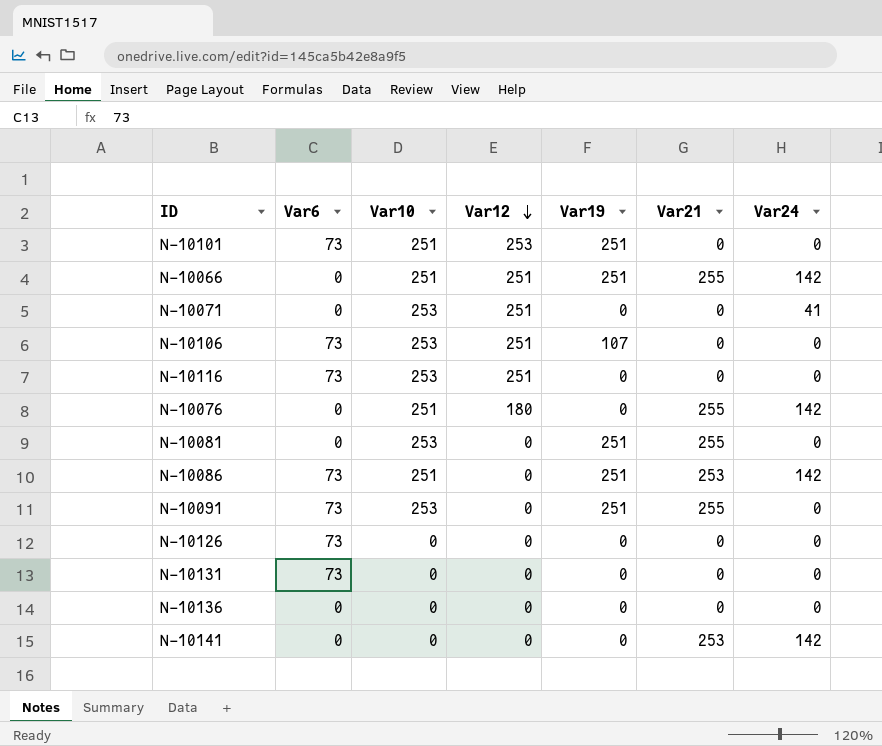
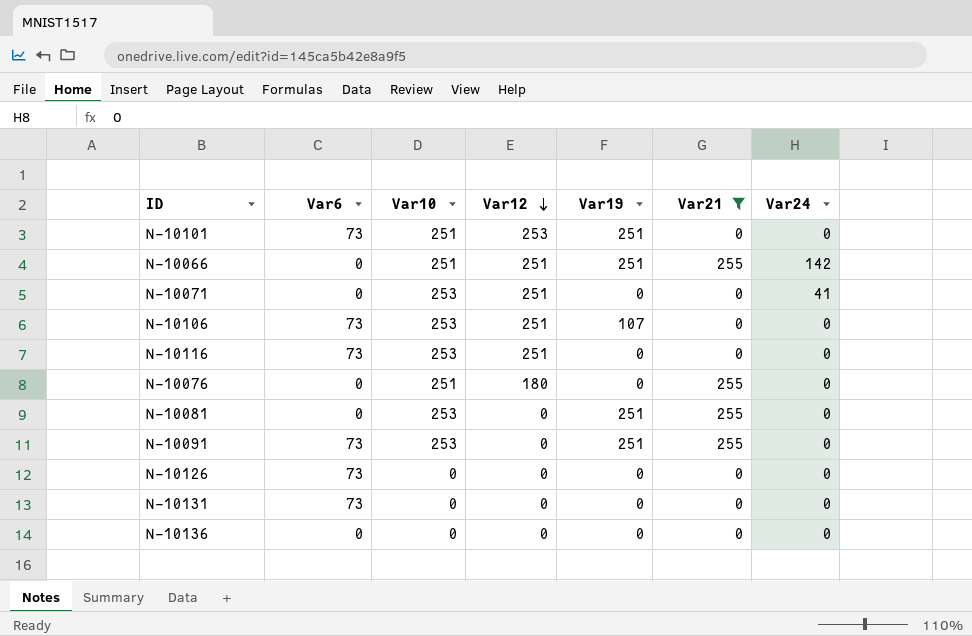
filter: none -> Var21 != 253
N-10076 | Var24: 142 -> 0

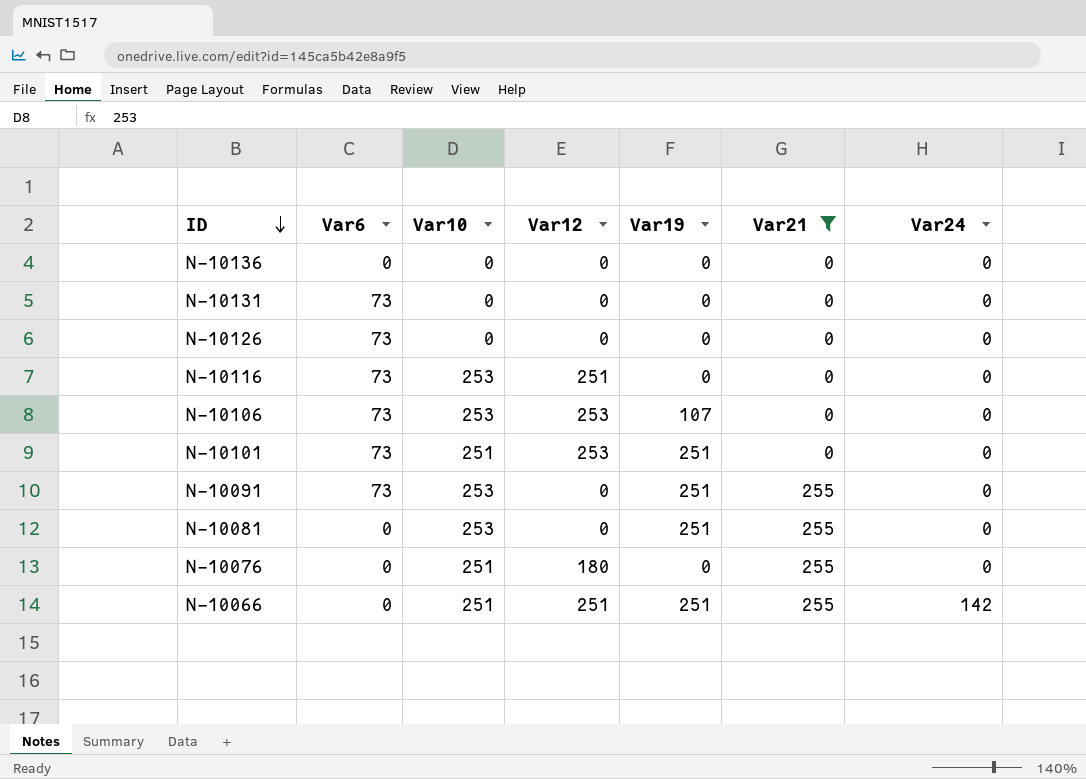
row order: Var12 descending -> ID descending
row N-10071: 0 | 253 | 251 | 0 | 0 | 41 -> none
N-10106 | Var12: 251 -> 253

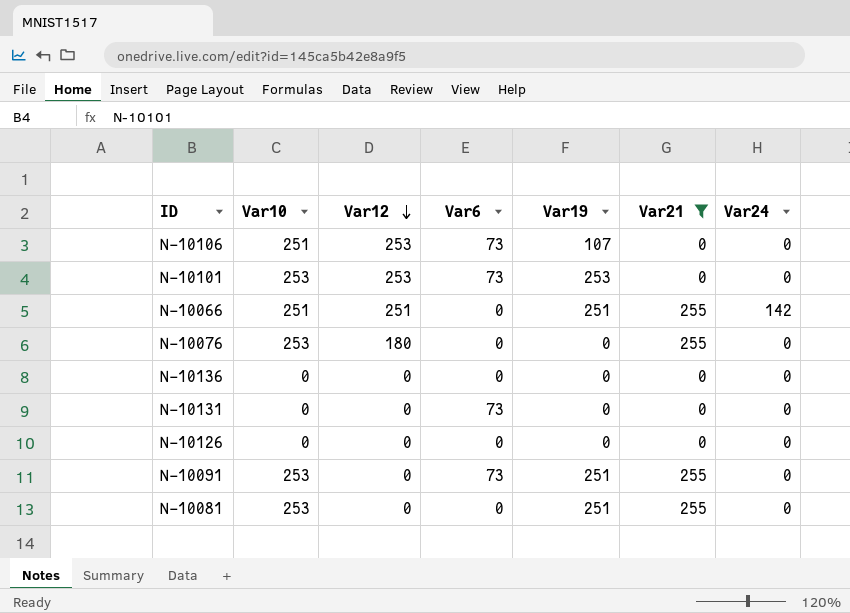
row order: ID descending -> Var12 descending
column Var6 | position: 2 -> 4
row N-10116: 73 | 253 | 251 | 0 | 0 | 0 -> none
N-10106 | Var10: 253 -> 251
N-10101 | Var10: 251 -> 253
N-10101 | Var19: 251 -> 253
N-10076 | Var10: 251 -> 253
N-10126 | Var6: 73 -> 0

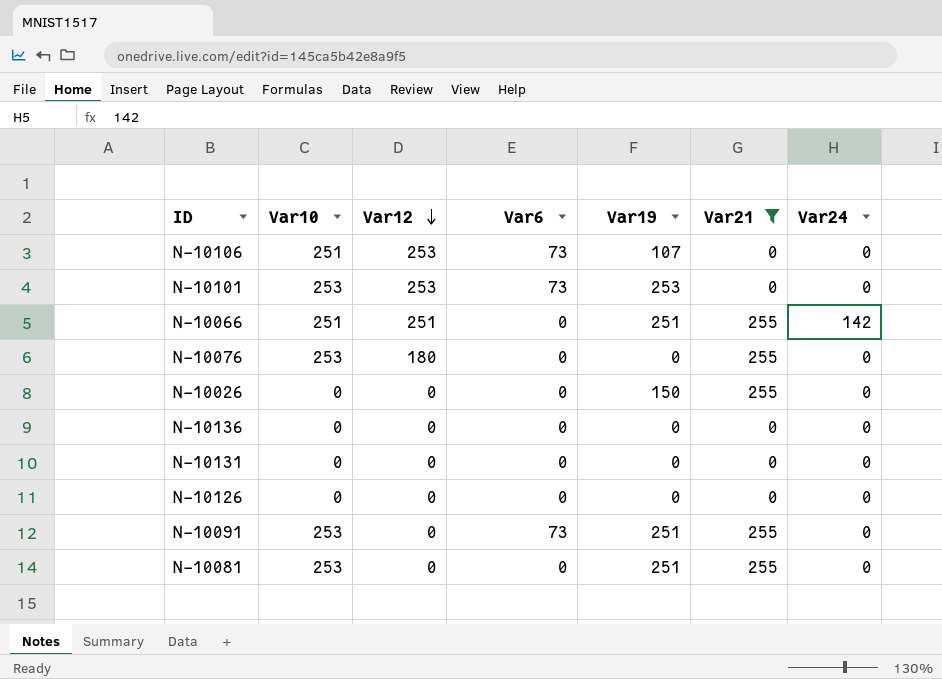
row N-10026: none -> 0 | 0 | 0 | 150 | 255 | 0
N-10131 | Var6: 73 -> 0

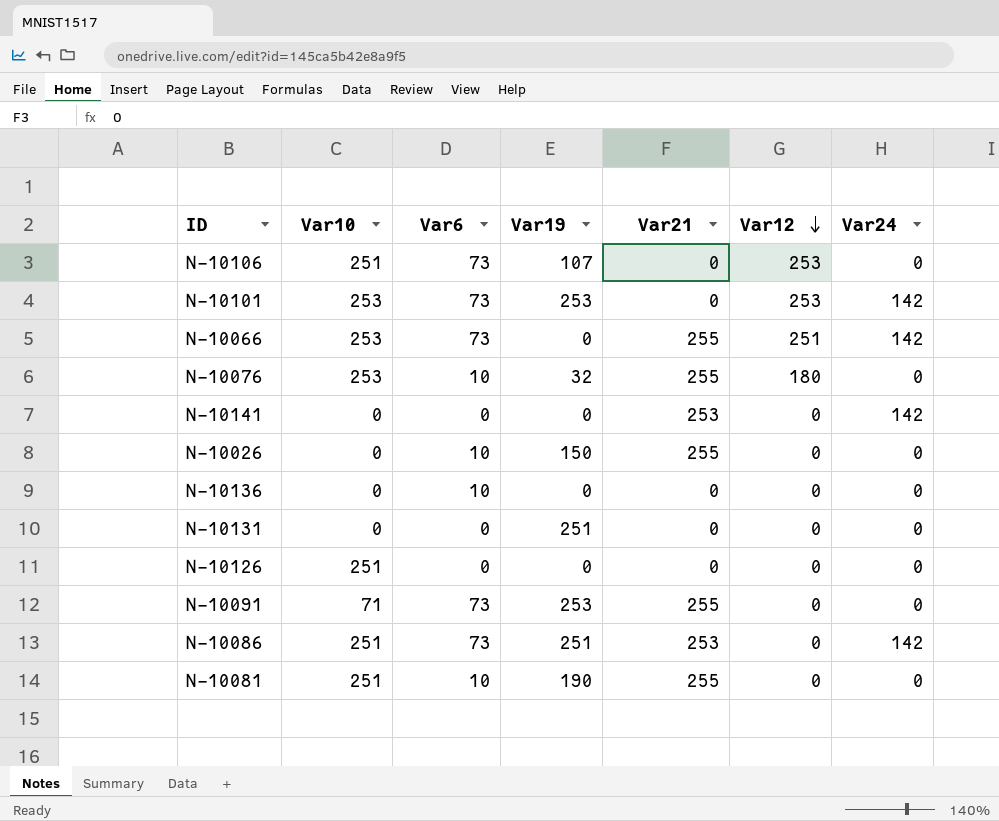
filter: Var21 != 253 -> none
column Var12 | position: 3 -> 6
N-10101 | Var24: 0 -> 142
N-10066 | Var10: 251 -> 253
N-10066 | Var6: 0 -> 73
N-10066 | Var19: 251 -> 0
N-10076 | Var6: 0 -> 10
N-10076 | Var19: 0 -> 32
N-10026 | Var6: 0 -> 10
N-10136 | Var6: 0 -> 10
N-10131 | Var19: 0 -> 251
N-10126 | Var10: 0 -> 251
N-10091 | Var10: 253 -> 71
N-10091 | Var19: 251 -> 253
N-10081 | Var10: 253 -> 251
N-10081 | Var6: 0 -> 10
N-10081 | Var19: 251 -> 190

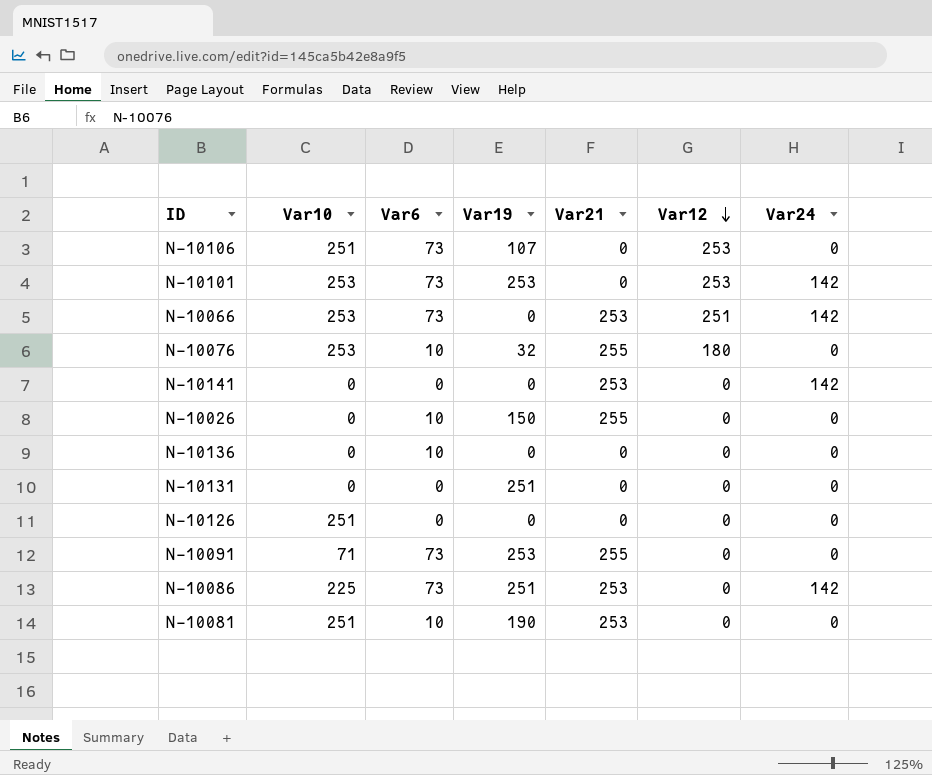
N-10066 | Var21: 255 -> 253
N-10086 | Var10: 251 -> 225
N-10081 | Var21: 255 -> 253

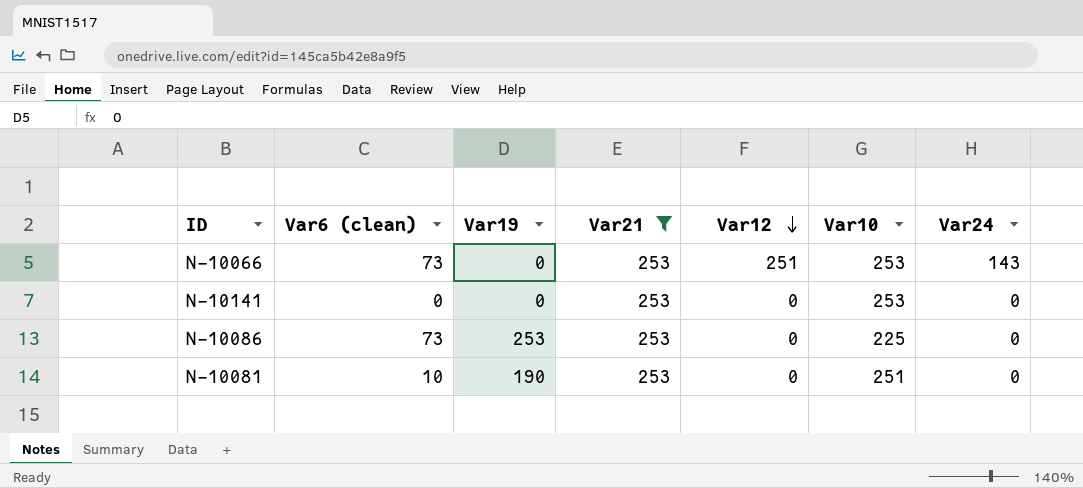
filter: none -> Var21 = 253
column name: Var6 -> Var6 (clean)
column Var10 | position: 2 -> 6
N-10066 | Var24: 142 -> 143
N-10141 | Var10: 0 -> 253
N-10141 | Var24: 142 -> 0
N-10086 | Var19: 251 -> 253
N-10086 | Var24: 142 -> 0

